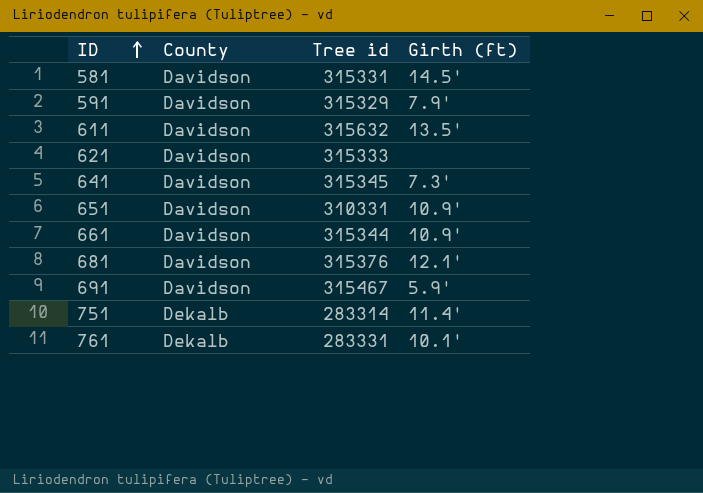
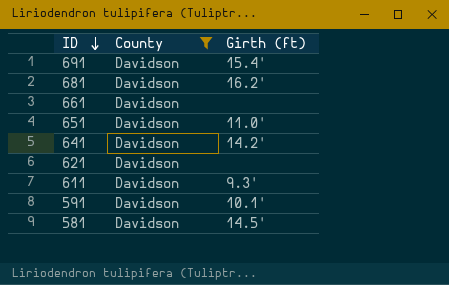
filter: none -> County = Davidson
row order: ID ascending -> ID descending
column Tree id | position: 3 -> none
691 | Girth (ft): 5.9' -> 15.4'
681 | Girth (ft): 12.1' -> 16.2'
661 | Girth (ft): 10.9' -> none
651 | Girth (ft): 10.9' -> 11.0'
641 | Girth (ft): 7.3' -> 14.2'
611 | Girth (ft): 13.5' -> 9.3'
591 | Girth (ft): 7.9' -> 10.1'

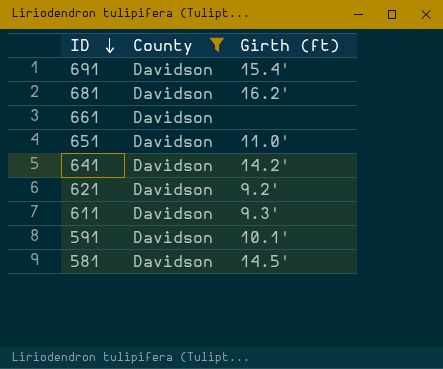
621 | Girth (ft): none -> 9.2'

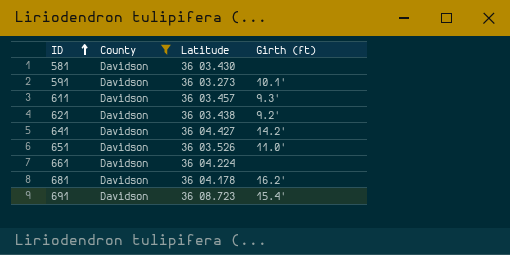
row order: ID descending -> ID ascending
column Latitude | position: none -> 3
581 | Girth (ft): 14.5' -> none

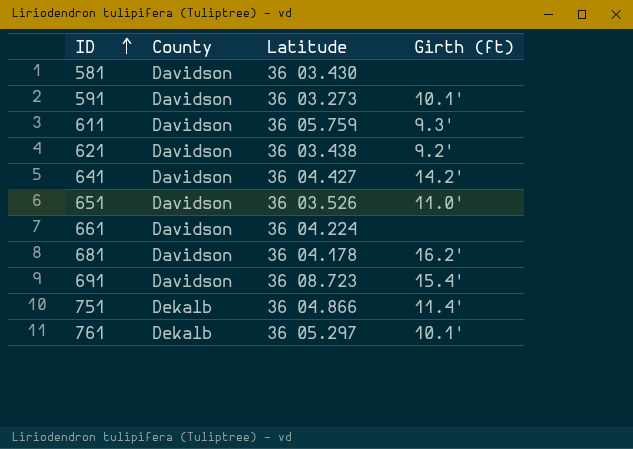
filter: County = Davidson -> none
611 | Latitude: 36 03.457 -> 36 05.759

